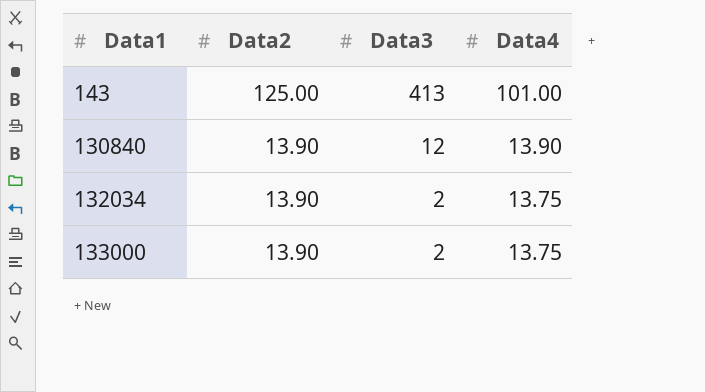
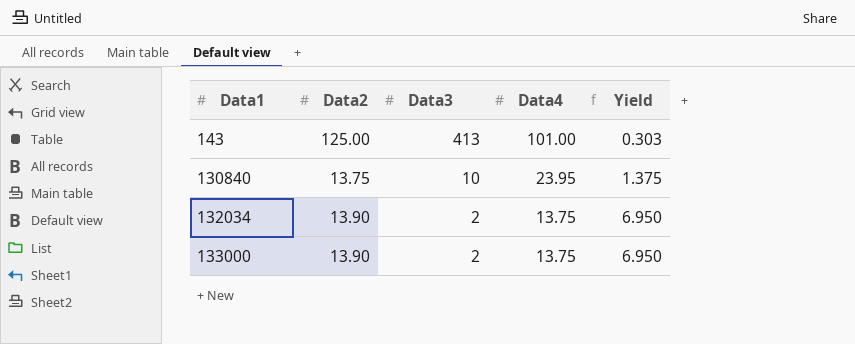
column Yield | formula: none -> [Data2] / [Data3]
130840 | Data2: 13.90 -> 13.75
130840 | Data3: 12 -> 10
130840 | Data4: 13.90 -> 23.95

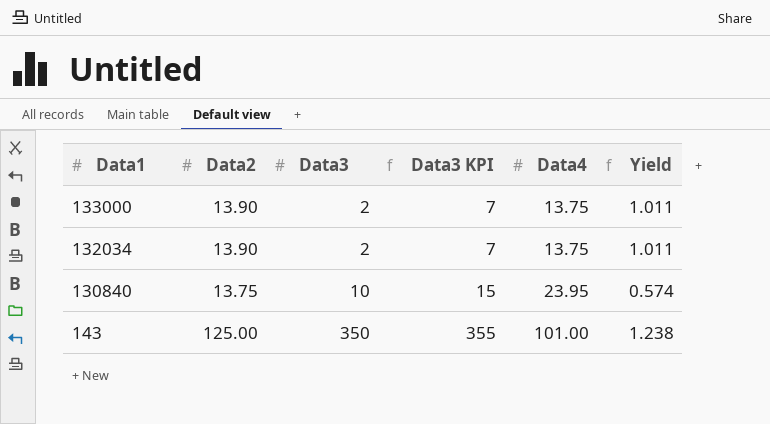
row order: Data1 ascending -> Data1 descending
column Data3 KPI | formula: none -> [Data3] + 5
column Yield | formula: [Data2] / [Data3] -> [Data2] / [Data4]
143 | Data3: 413 -> 350

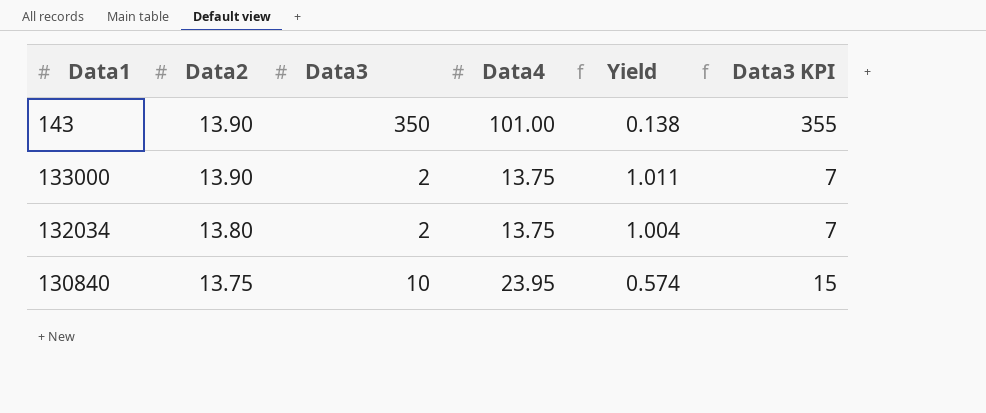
row order: Data1 descending -> Data2 descending
column Data3 KPI | position: 4 -> 6
143 | Data2: 125.00 -> 13.90
143 | Yield: 1.238 -> 0.138
132034 | Data2: 13.90 -> 13.80
132034 | Yield: 1.011 -> 1.004

